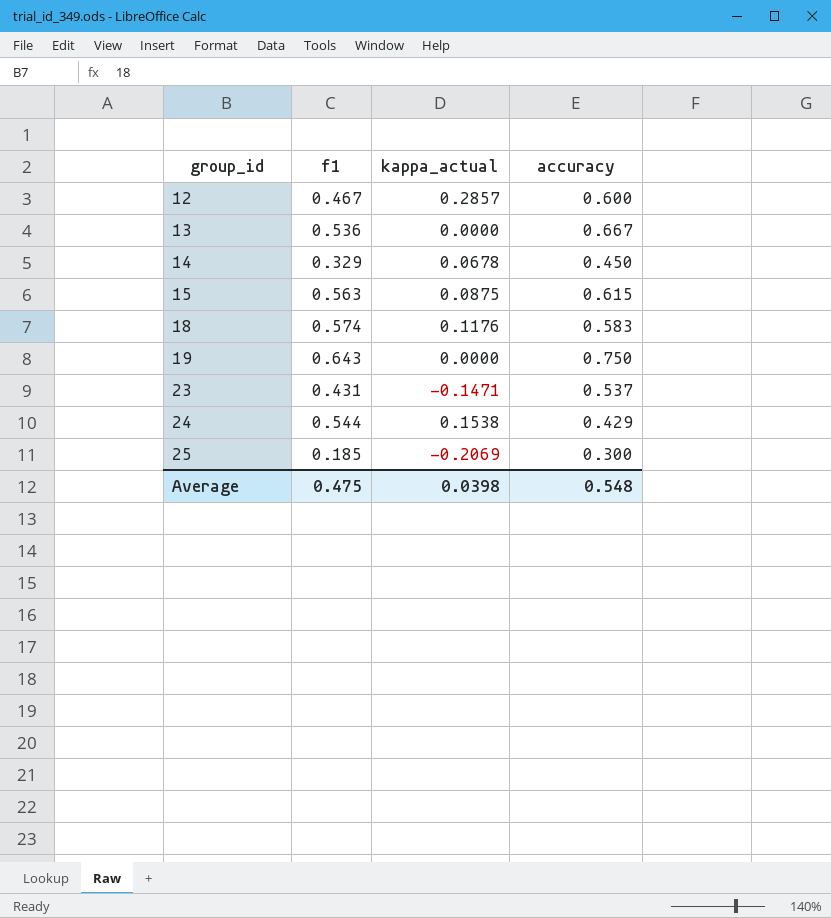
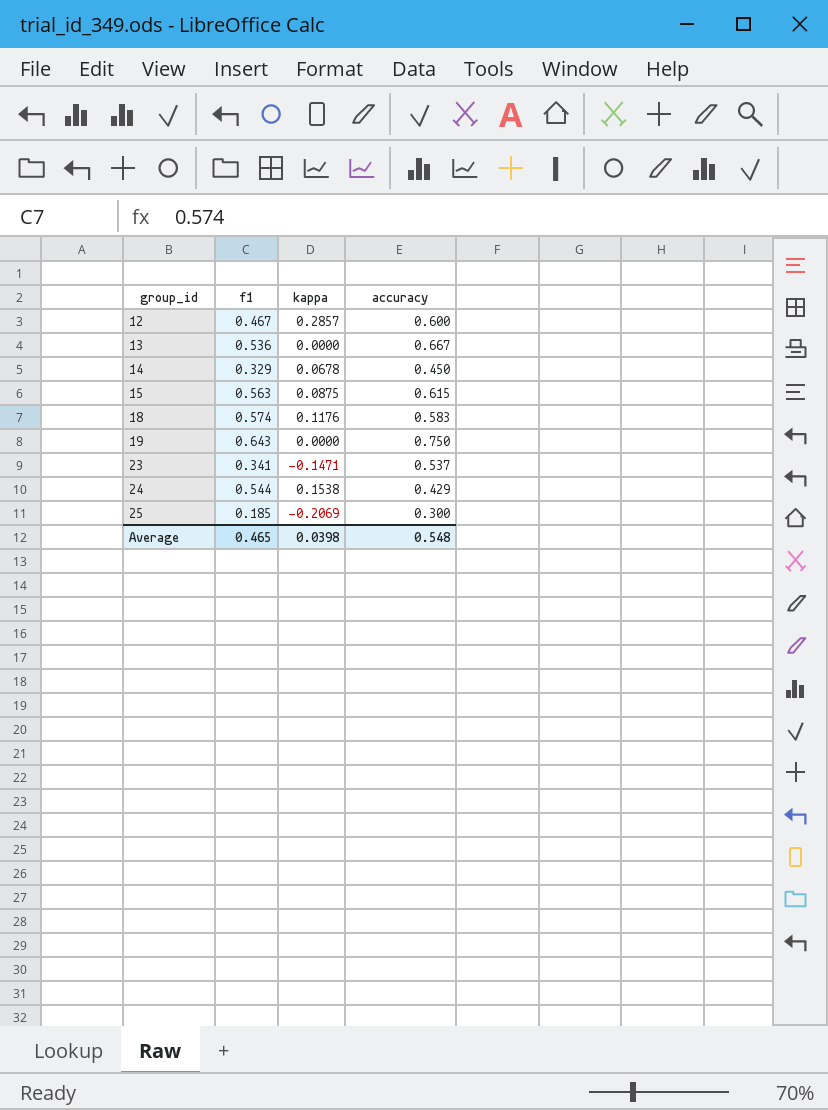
column name: kappa_actual -> kappa
23 | f1: 0.431 -> 0.341
Average | f1: 0.475 -> 0.465

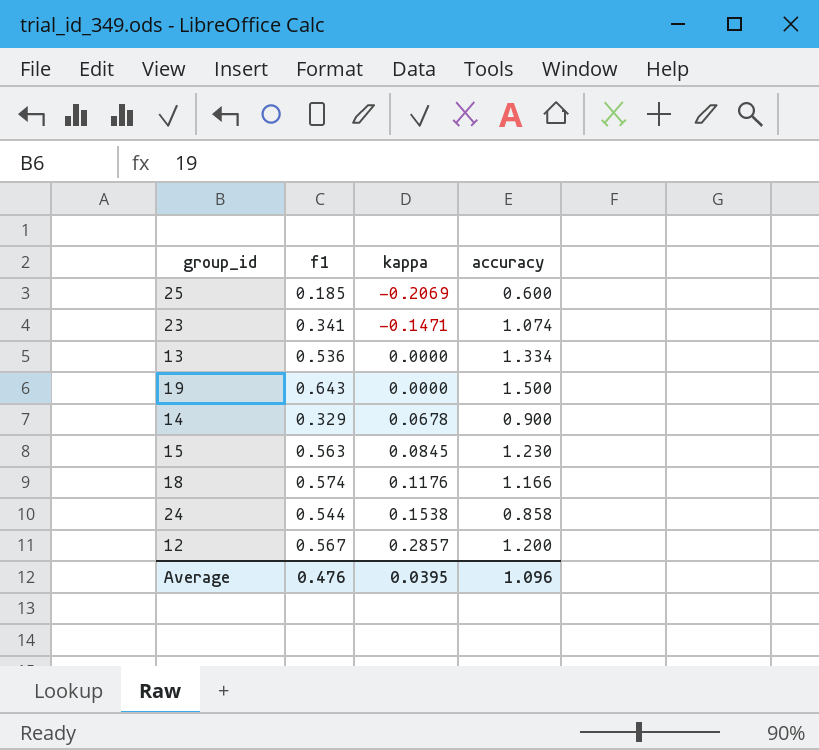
row order: group_id ascending -> kappa ascending
25 | accuracy: 0.300 -> 0.600
23 | accuracy: 0.537 -> 1.074
13 | accuracy: 0.667 -> 1.334
19 | accuracy: 0.750 -> 1.500
14 | accuracy: 0.450 -> 0.900
15 | kappa: 0.0875 -> 0.0845
15 | accuracy: 0.615 -> 1.230
18 | accuracy: 0.583 -> 1.166
24 | accuracy: 0.429 -> 0.858
12 | f1: 0.467 -> 0.567
12 | accuracy: 0.600 -> 1.200
Average | f1: 0.465 -> 0.476
Average | kappa: 0.0398 -> 0.0395
Average | accuracy: 0.548 -> 1.096

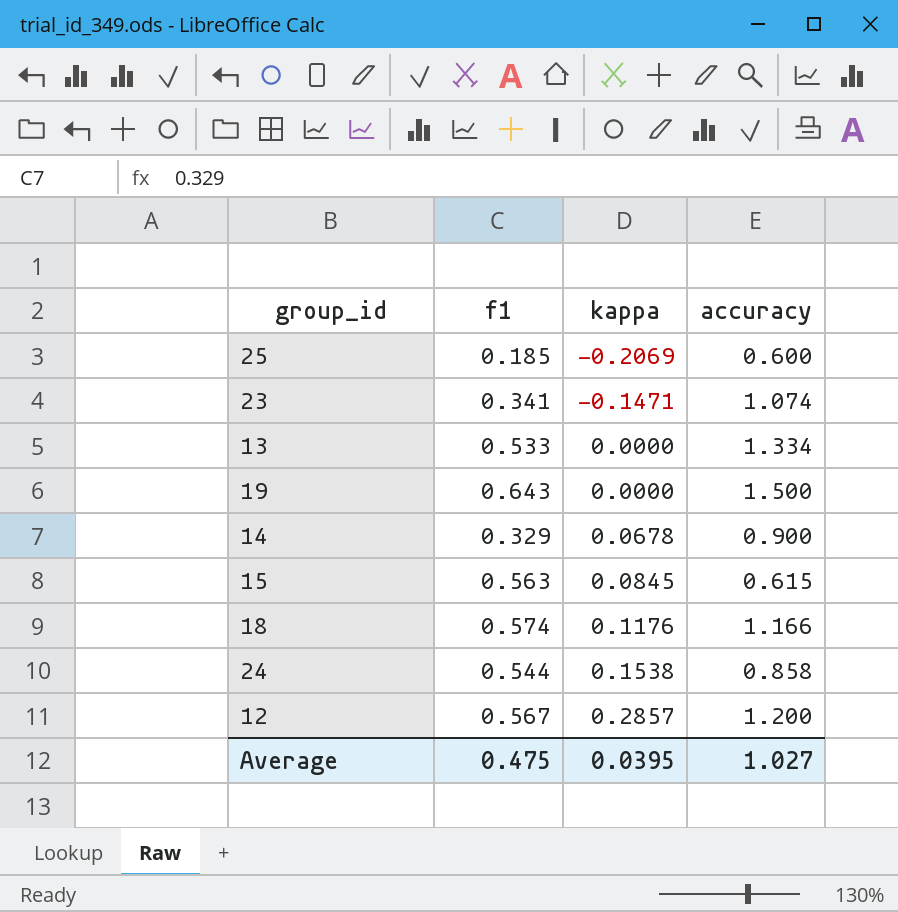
13 | f1: 0.536 -> 0.533
15 | accuracy: 1.230 -> 0.615
Average | f1: 0.476 -> 0.475
Average | accuracy: 1.096 -> 1.027

